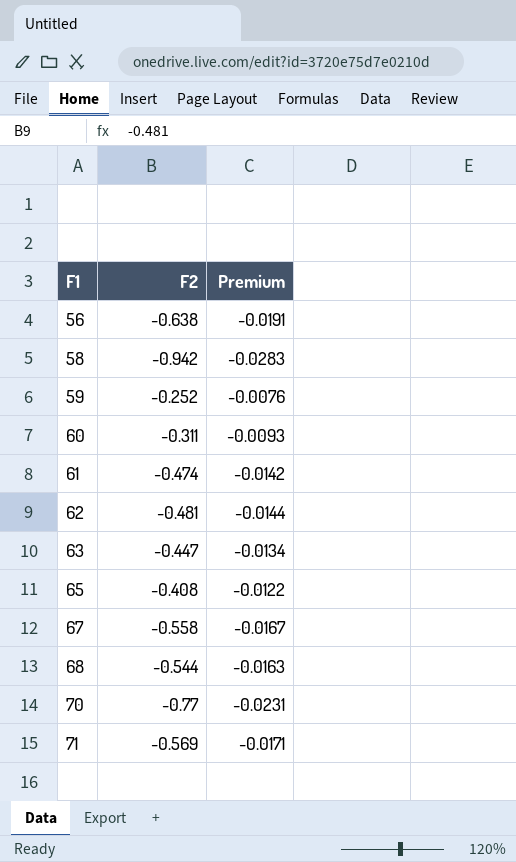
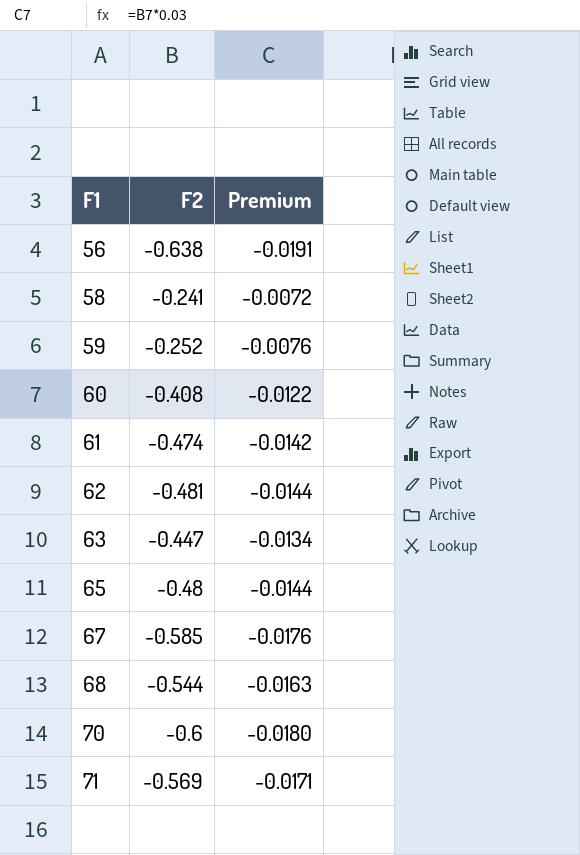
58 | F2: -0.942 -> -0.241
58 | Premium: -0.0283 -> -0.0072
60 | F2: -0.311 -> -0.408
60 | Premium: -0.0093 -> -0.0122
65 | F2: -0.408 -> -0.48
65 | Premium: -0.0122 -> -0.0144
67 | F2: -0.558 -> -0.585
67 | Premium: -0.0167 -> -0.0176
70 | F2: -0.77 -> -0.6
70 | Premium: -0.0231 -> -0.0180

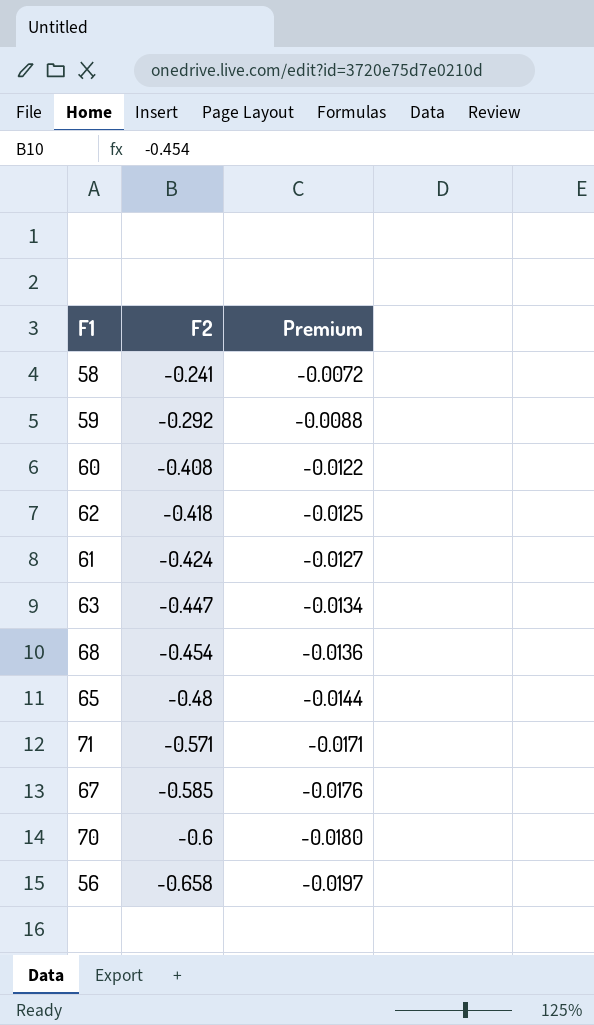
row order: F1 ascending -> F2 descending
59 | F2: -0.252 -> -0.292
59 | Premium: -0.0076 -> -0.0088
62 | F2: -0.481 -> -0.418
62 | Premium: -0.0144 -> -0.0125
61 | F2: -0.474 -> -0.424
61 | Premium: -0.0142 -> -0.0127
68 | F2: -0.544 -> -0.454
68 | Premium: -0.0163 -> -0.0136
71 | F2: -0.569 -> -0.571
56 | F2: -0.638 -> -0.658
56 | Premium: -0.0191 -> -0.0197

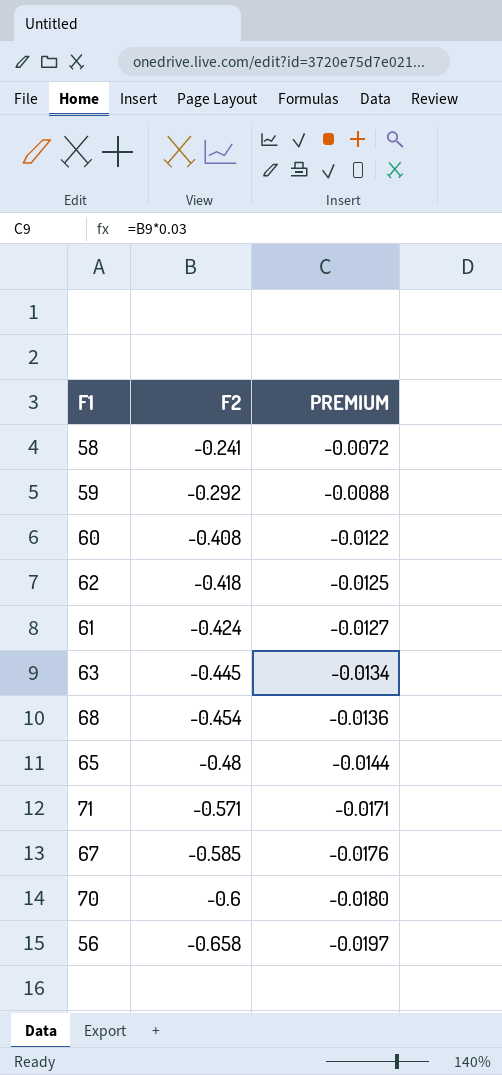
column name: Premium -> PREMIUM
63 | F2: -0.447 -> -0.445

